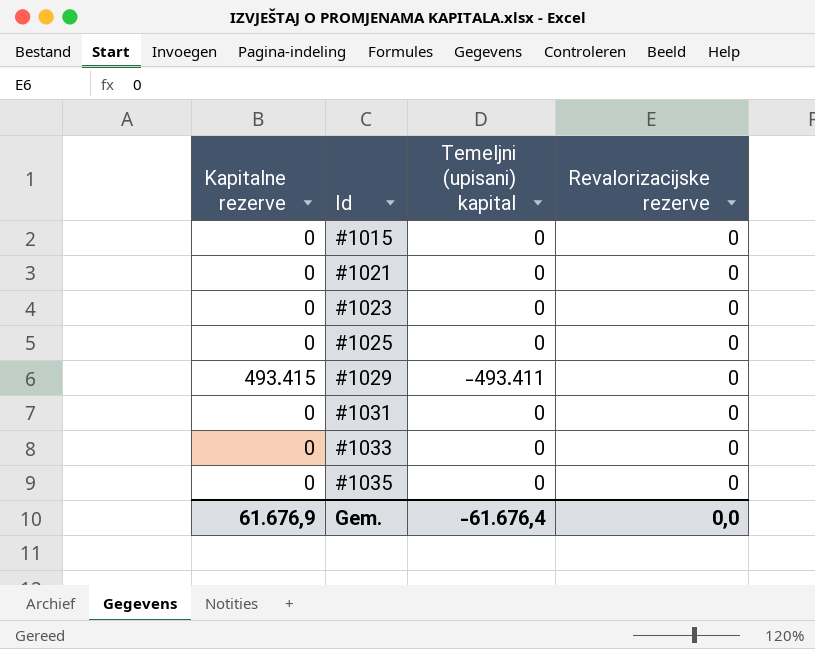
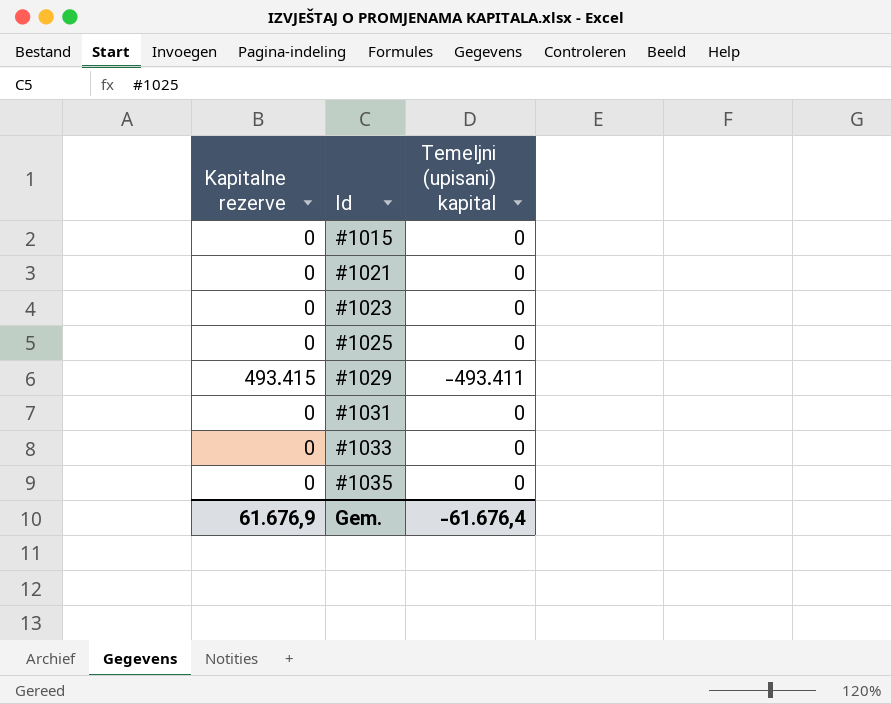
column Revalorizacijske rezerve | position: 4 -> none

